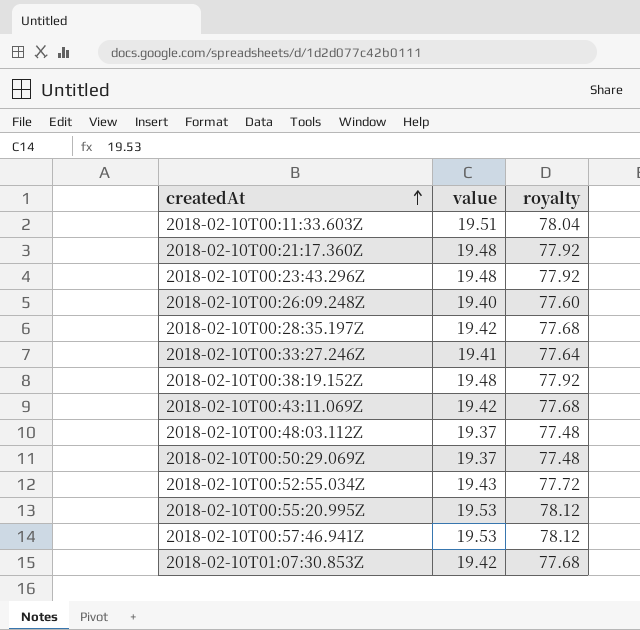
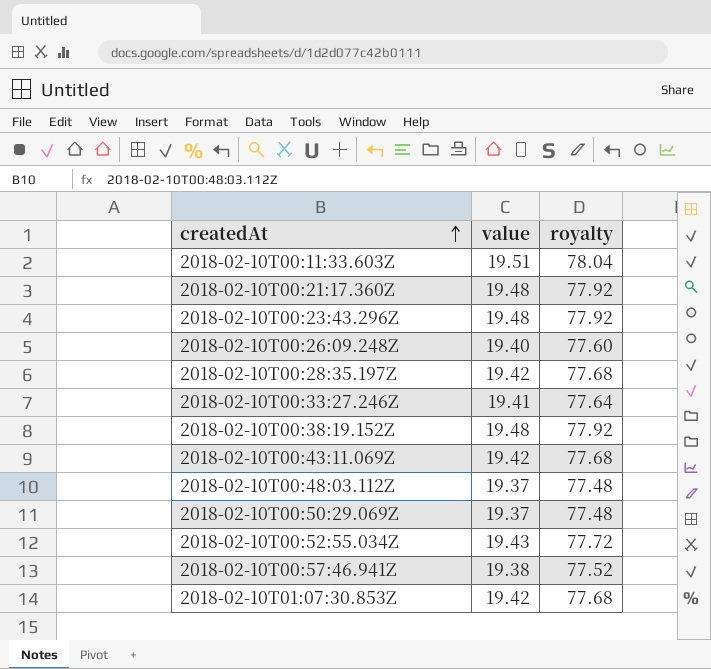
row 2018-02-10T00:55:20.995Z: 19.53 | 78.12 -> none
2018-02-10T00:57:46.941Z | value: 19.53 -> 19.38
2018-02-10T00:57:46.941Z | royalty: 78.12 -> 77.52

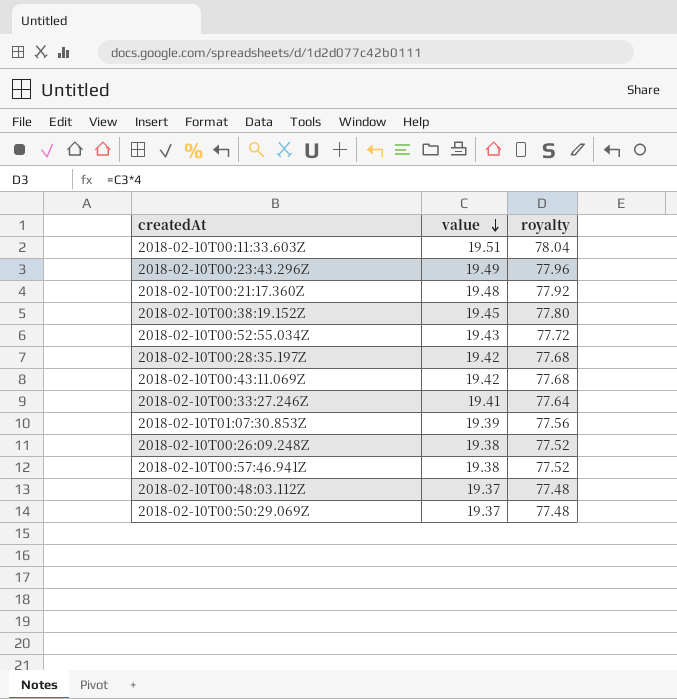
row order: createdAt ascending -> value descending
2018-02-10T00:23:43.296Z | value: 19.48 -> 19.49
2018-02-10T00:23:43.296Z | royalty: 77.92 -> 77.96
2018-02-10T00:38:19.152Z | value: 19.48 -> 19.45
2018-02-10T00:38:19.152Z | royalty: 77.92 -> 77.80
2018-02-10T01:07:30.853Z | value: 19.42 -> 19.39
2018-02-10T01:07:30.853Z | royalty: 77.68 -> 77.56
2018-02-10T00:26:09.248Z | value: 19.40 -> 19.38
2018-02-10T00:26:09.248Z | royalty: 77.60 -> 77.52

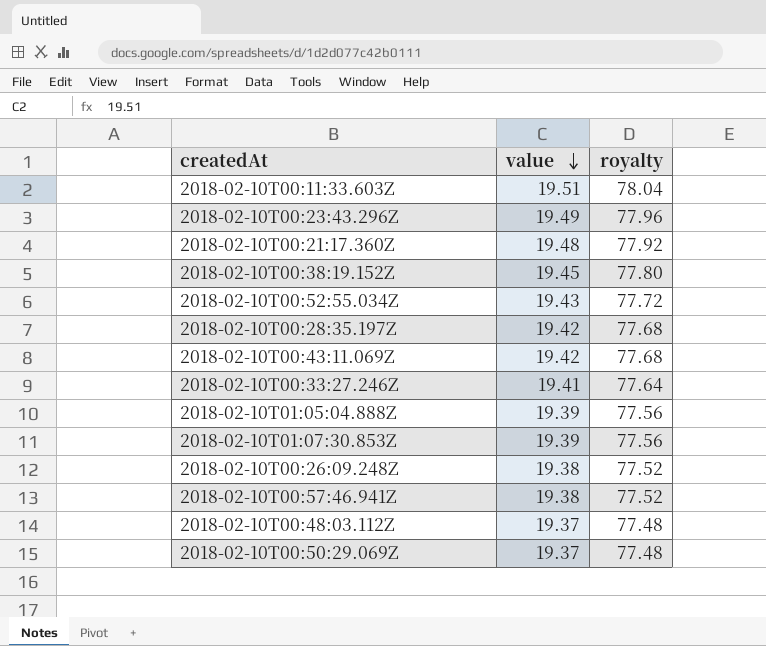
row 2018-02-10T01:05:04.888Z: none -> 19.39 | 77.56

